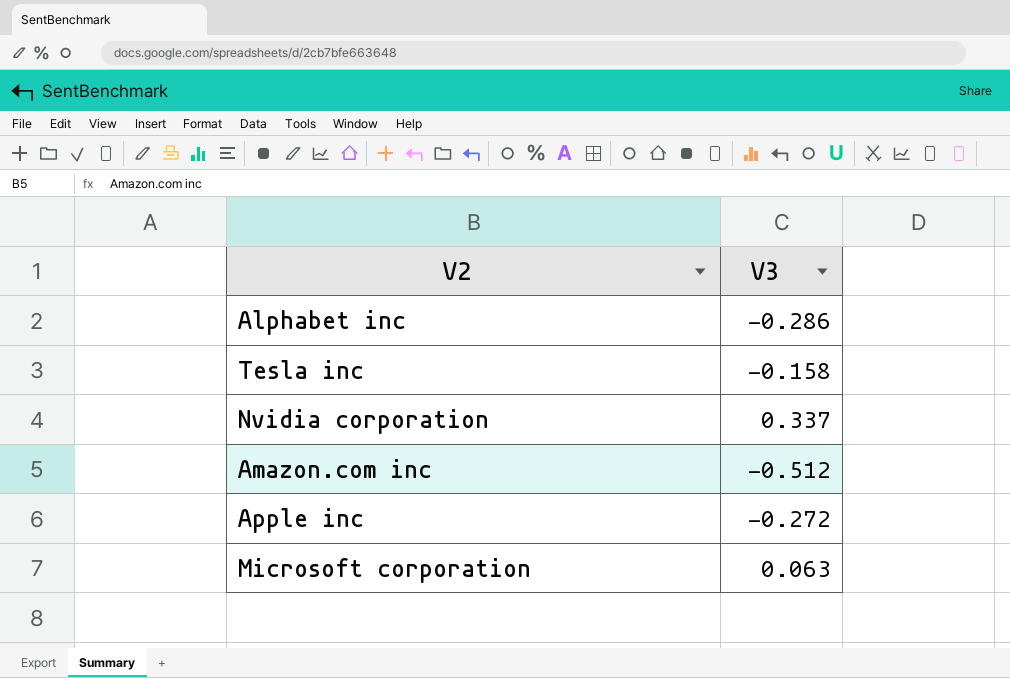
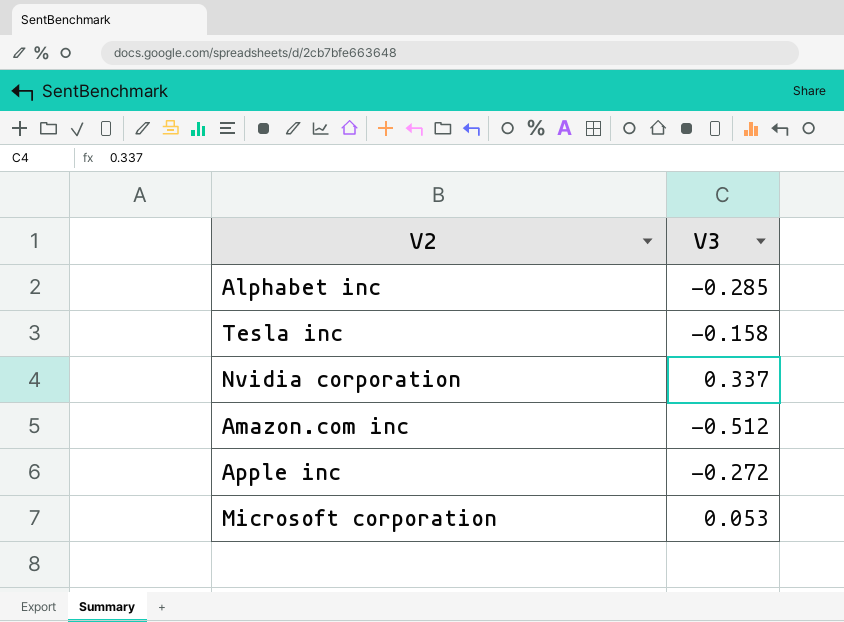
Alphabet inc | V3: -0.286 -> -0.285
Microsoft corporation | V3: 0.063 -> 0.053

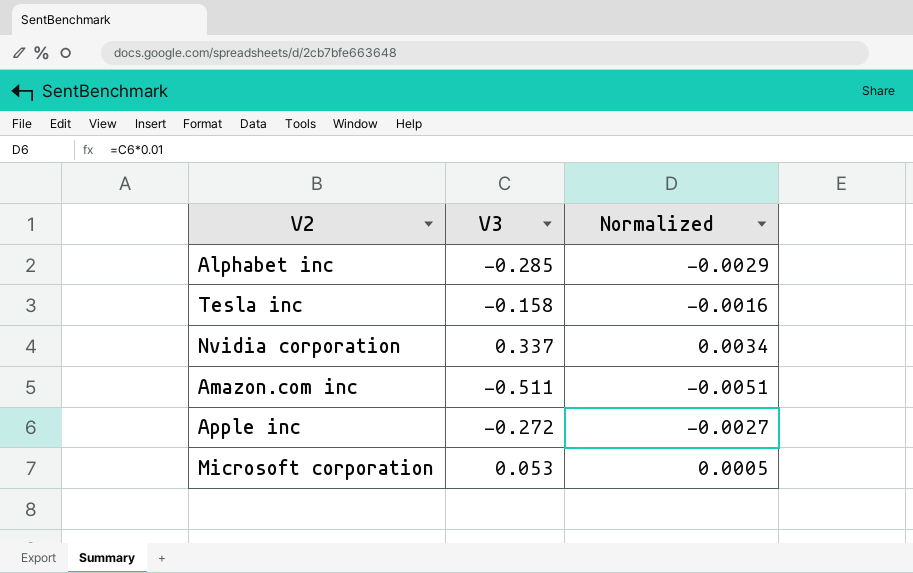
column Normalized | formula: none -> [V3] * 0.01
Amazon.com inc | V3: -0.512 -> -0.511

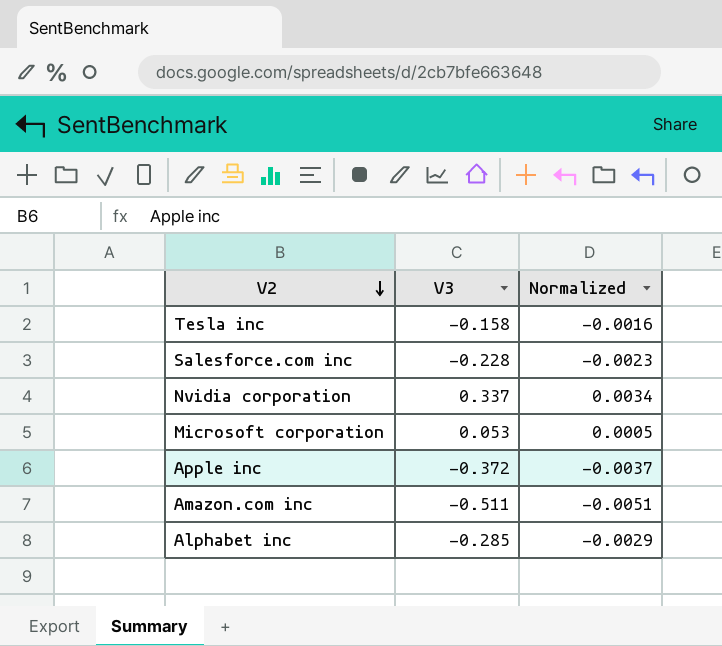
row order: none -> V2 descending
row Salesforce.com inc: none -> -0.228 | -0.0023
Apple inc | V3: -0.272 -> -0.372
Apple inc | Normalized: -0.0027 -> -0.0037

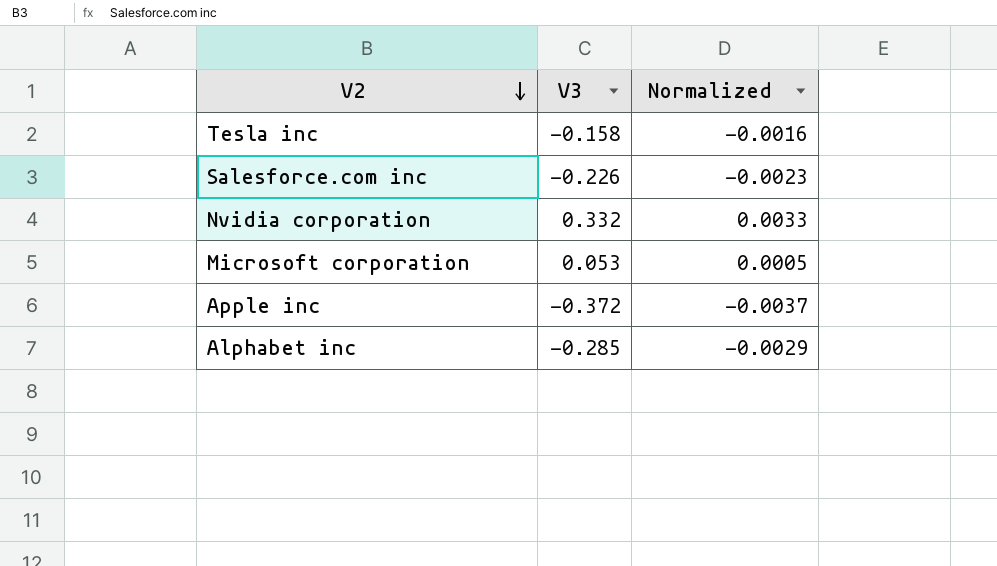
row Amazon.com inc: -0.511 | -0.0051 -> none
Salesforce.com inc | V3: -0.228 -> -0.226
Nvidia corporation | V3: 0.337 -> 0.332
Nvidia corporation | Normalized: 0.0034 -> 0.0033

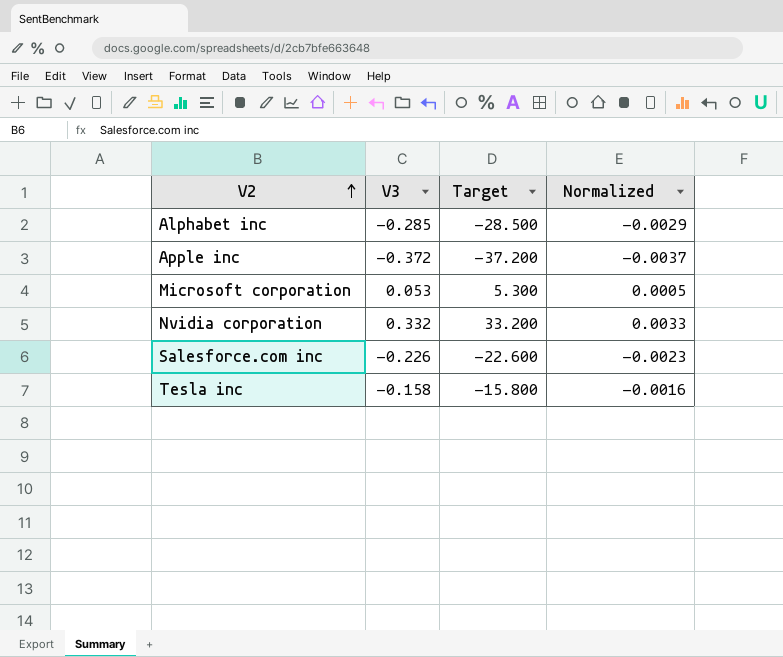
row order: V2 descending -> V2 ascending
column Target | formula: none -> [V3] * 100

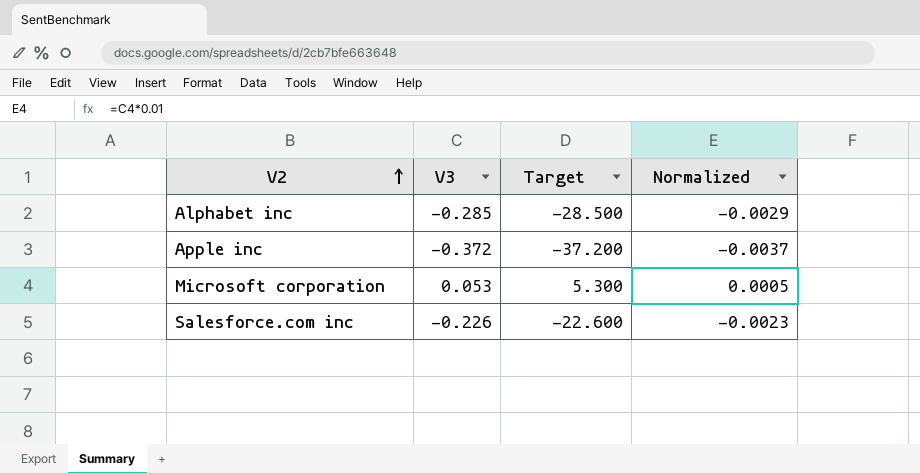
row Nvidia corporation: 0.332 | 33.200 | 0.0033 -> none
row Tesla inc: -0.158 | -15.800 | -0.0016 -> none

